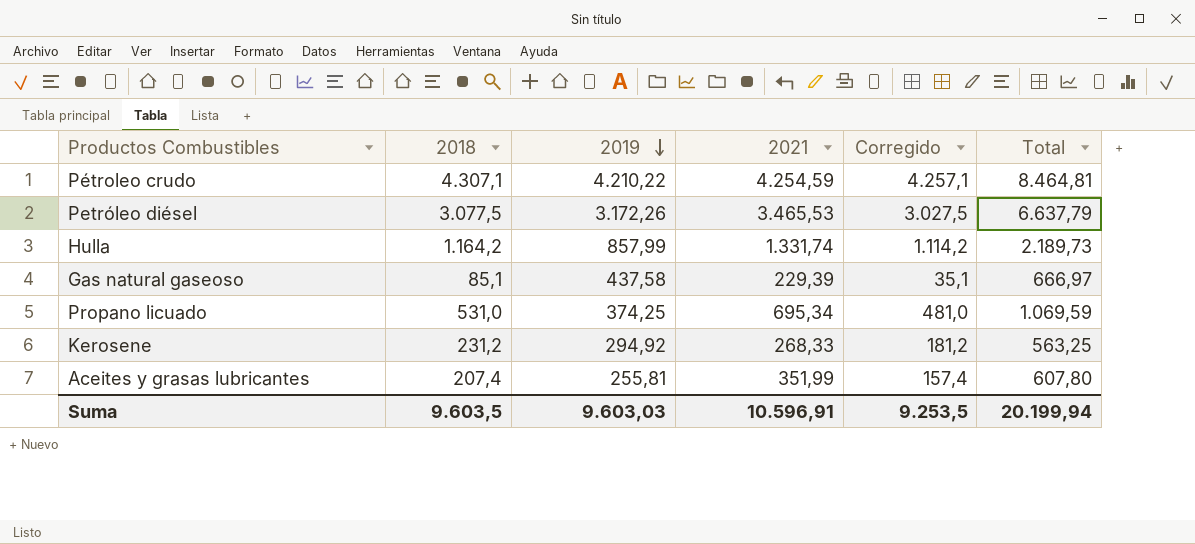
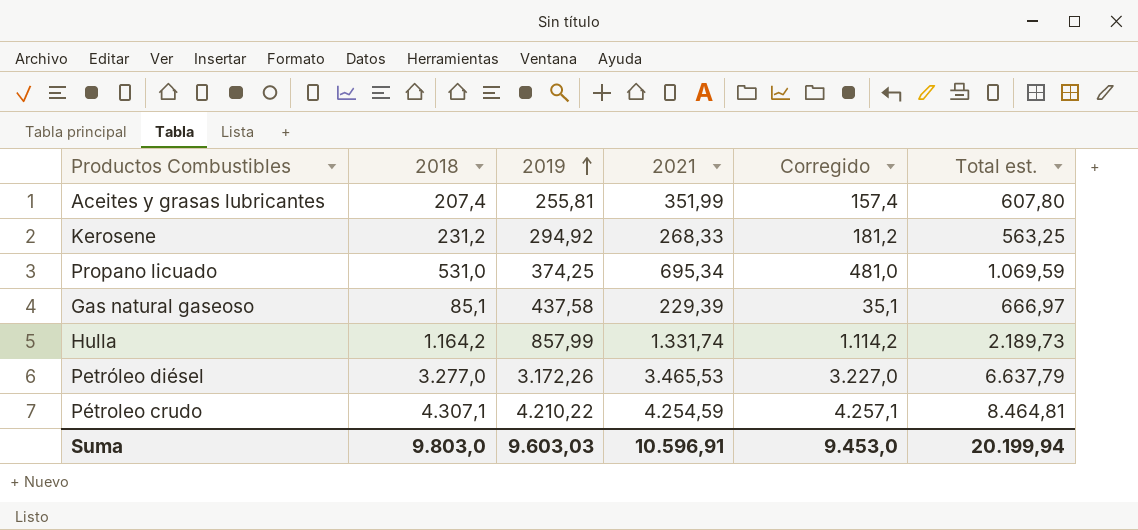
row order: 2019 descending -> 2019 ascending
column name: Total -> Total est.
Petróleo diésel | 2018: 3.077,5 -> 3.277,0
Petróleo diésel | Corregido: 3.027,5 -> 3.227,0
Suma | 2018: 9.603,5 -> 9.803,0
Suma | Corregido: 9.253,5 -> 9.453,0

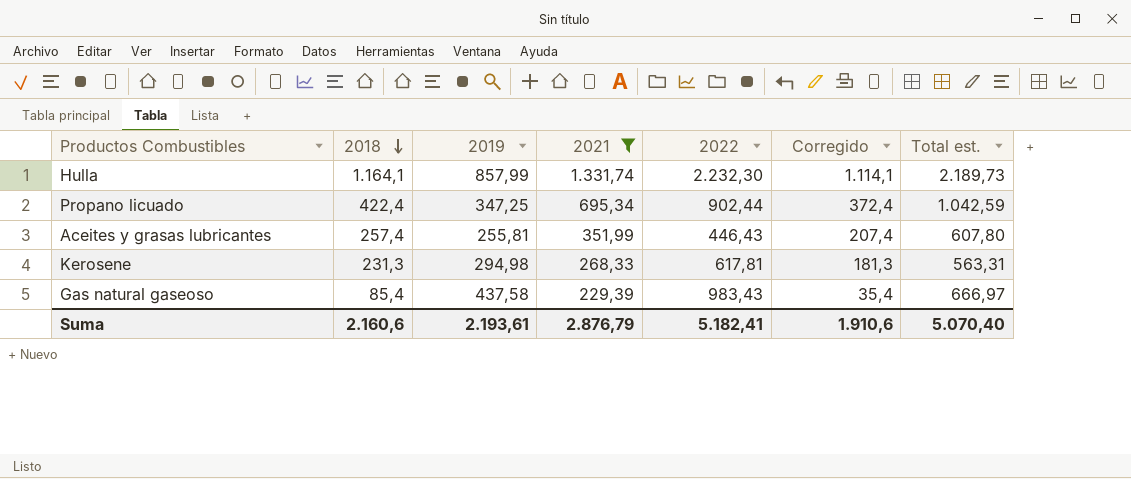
filter: none -> 2021 <= 1.331,74
row order: 2019 ascending -> 2018 descending
column 2022 | position: none -> 5
Hulla | 2018: 1.164,2 -> 1.164,1
Hulla | Corregido: 1.114,2 -> 1.114,1
Propano licuado | 2018: 531,0 -> 422,4
Propano licuado | 2019: 374,25 -> 347,25
Propano licuado | Corregido: 481,0 -> 372,4
Propano licuado | Total est.: 1.069,59 -> 1.042,59
Aceites y grasas lubricantes | 2018: 207,4 -> 257,4
Aceites y grasas lubricantes | Corregido: 157,4 -> 207,4
Kerosene | 2018: 231,2 -> 231,3
Kerosene | 2019: 294,92 -> 294,98
Kerosene | Corregido: 181,2 -> 181,3
Kerosene | Total est.: 563,25 -> 563,31
Gas natural gaseoso | 2018: 85,1 -> 85,4
Gas natural gaseoso | Corregido: 35,1 -> 35,4
Suma | 2018: 9.803,0 -> 2.160,6
Suma | 2019: 9.603,03 -> 2.193,61
Suma | 2021: 10.596,91 -> 2.876,79
Suma | Corregido: 9.453,0 -> 1.910,6
Suma | Total est.: 20.199,94 -> 5.070,40

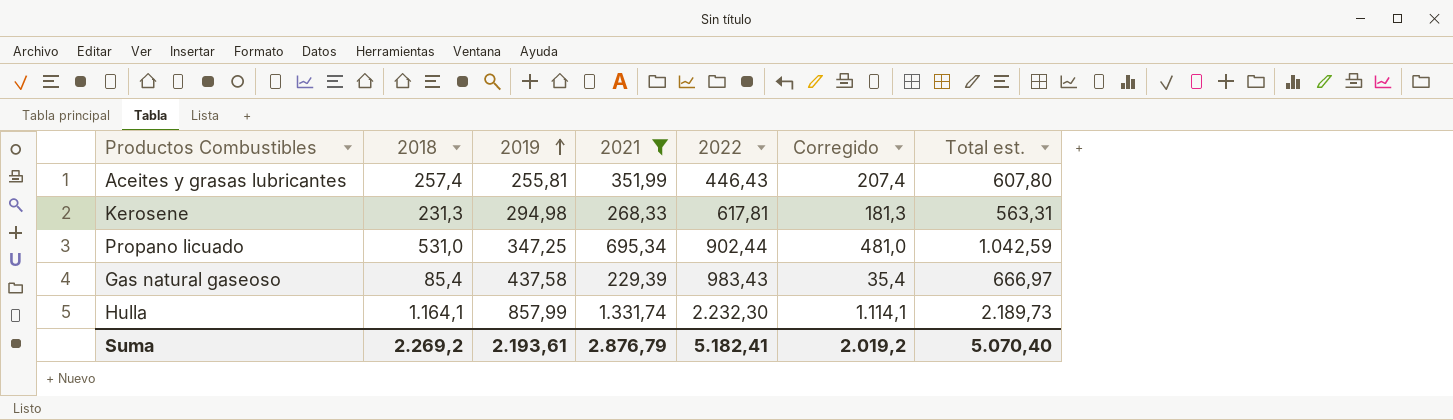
row order: 2018 descending -> 2019 ascending
Propano licuado | 2018: 422,4 -> 531,0
Propano licuado | Corregido: 372,4 -> 481,0
Suma | 2018: 2.160,6 -> 2.269,2
Suma | Corregido: 1.910,6 -> 2.019,2

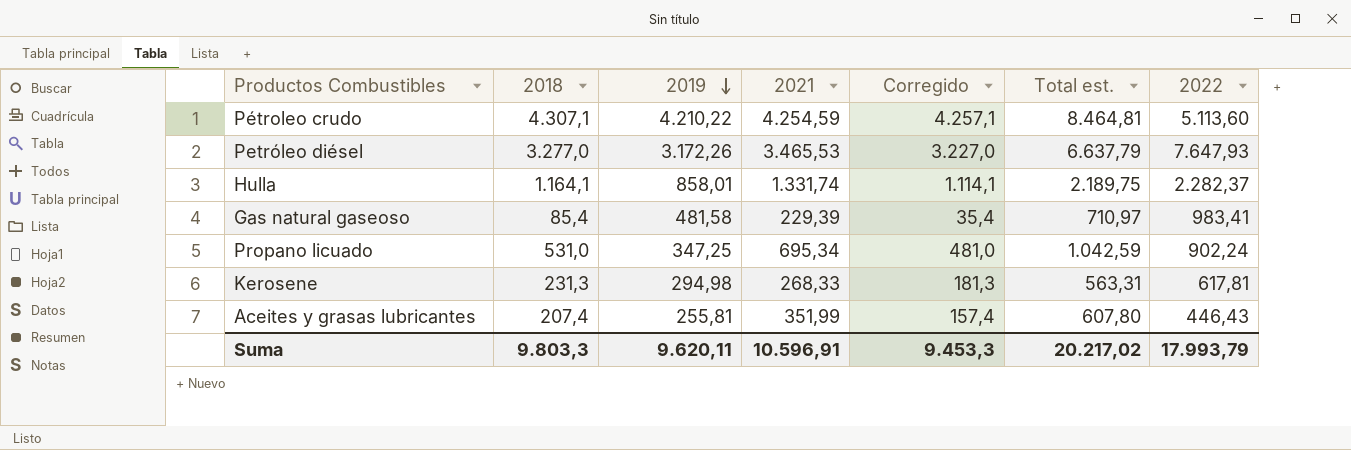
filter: 2021 <= 1.331,74 -> none
row order: 2019 ascending -> 2019 descending
column 2022 | position: 5 -> 7
Hulla | 2019: 857,99 -> 858,01
Hulla | Total est.: 2.189,73 -> 2.189,75
Hulla | 2022: 2.232,30 -> 2.282,37
Gas natural gaseoso | 2019: 437,58 -> 481,58
Gas natural gaseoso | Total est.: 666,97 -> 710,97
Gas natural gaseoso | 2022: 983,43 -> 983,41
Propano licuado | 2022: 902,44 -> 902,24
Aceites y grasas lubricantes | 2018: 257,4 -> 207,4
Aceites y grasas lubricantes | Corregido: 207,4 -> 157,4
Suma | 2018: 2.269,2 -> 9.803,3
Suma | 2019: 2.193,61 -> 9.620,11
Suma | 2021: 2.876,79 -> 10.596,91
Suma | Corregido: 2.019,2 -> 9.453,3
Suma | Total est.: 5.070,40 -> 20.217,02
Suma | 2022: 5.182,41 -> 17.993,79

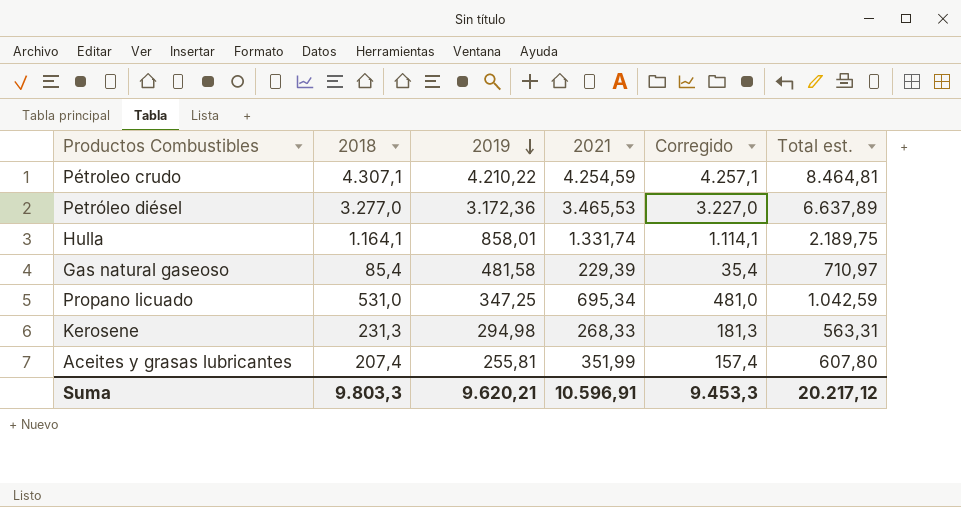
column 2022 | position: 7 -> none
Petróleo diésel | 2019: 3.172,26 -> 3.172,36
Petróleo diésel | Total est.: 6.637,79 -> 6.637,89
Suma | 2019: 9.620,11 -> 9.620,21
Suma | Total est.: 20.217,02 -> 20.217,12

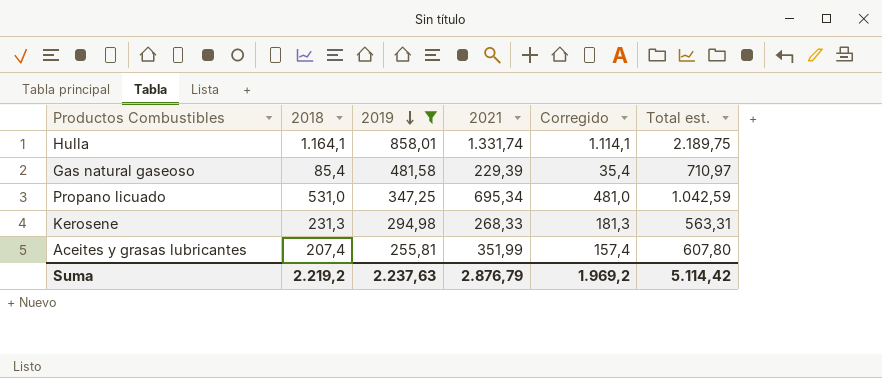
filter: none -> 2019 <= 858,01
Suma | 2018: 9.803,3 -> 2.219,2
Suma | 2019: 9.620,21 -> 2.237,63
Suma | 2021: 10.596,91 -> 2.876,79
Suma | Corregido: 9.453,3 -> 1.969,2
Suma | Total est.: 20.217,12 -> 5.114,42

